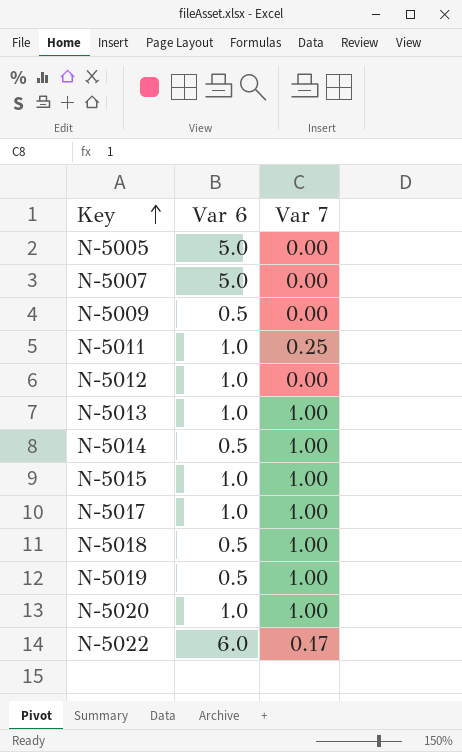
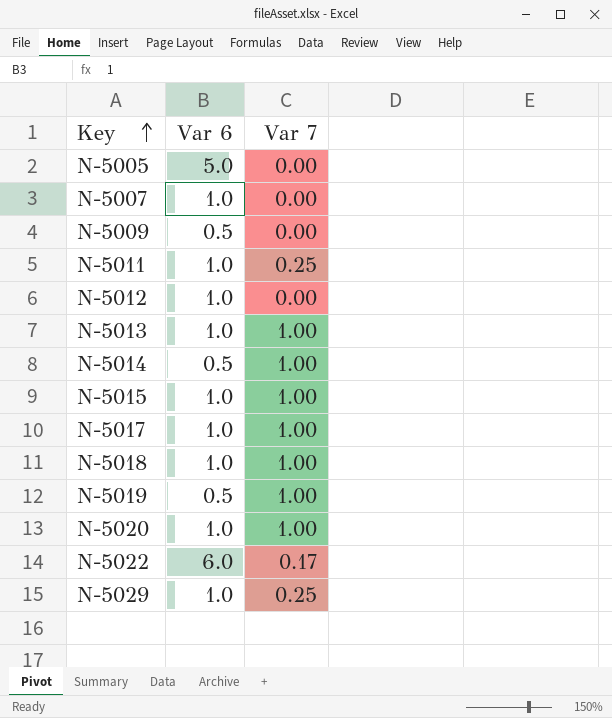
N-5007 | Var 6: 5.0 -> 1.0
N-5018 | Var 6: 0.5 -> 1.0
row N-5029: none -> 1.0 | 0.25

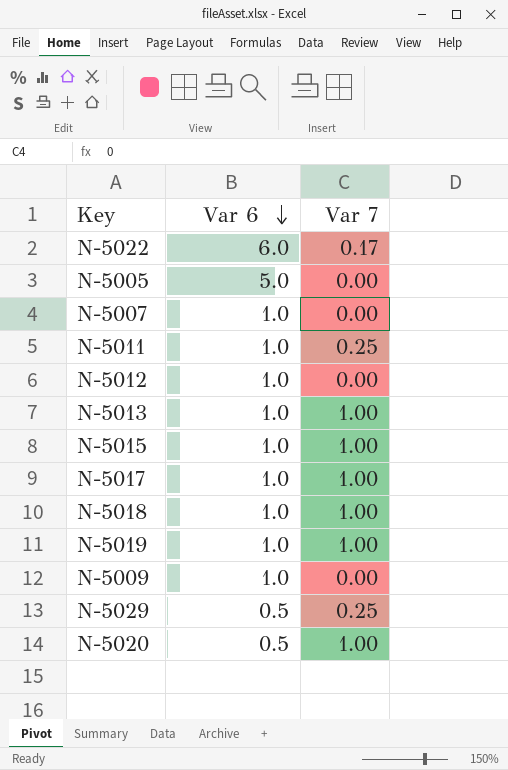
row order: Key ascending -> Var 6 descending
row N-5014: 0.5 | 1.00 -> none
N-5019 | Var 6: 0.5 -> 1.0
N-5009 | Var 6: 0.5 -> 1.0
N-5029 | Var 6: 1.0 -> 0.5
N-5020 | Var 6: 1.0 -> 0.5

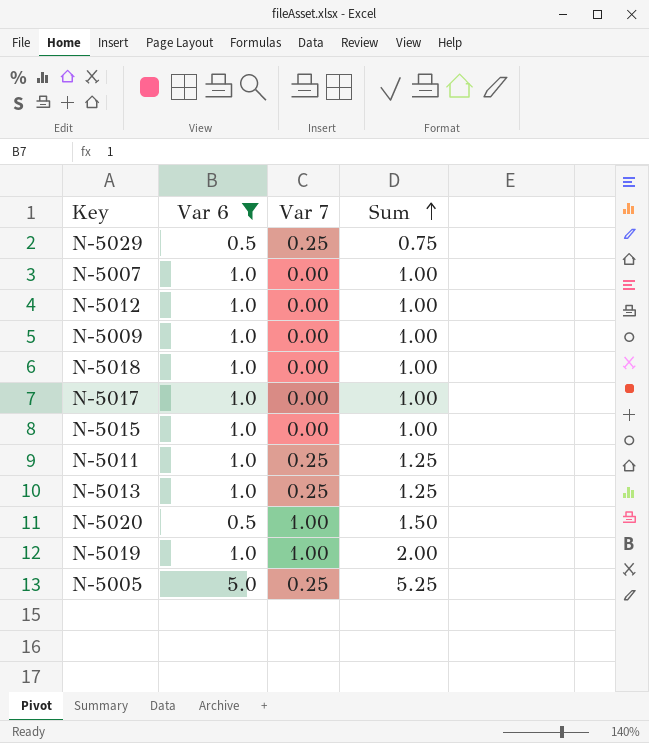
filter: none -> Var 6 != 6.0
row order: Var 6 descending -> Sum ascending
column Sum | formula: none -> [Var 6] + [Var 7]
N-5018 | Var 7: 1.00 -> 0.00
N-5017 | Var 7: 1.00 -> 0.00
N-5015 | Var 7: 1.00 -> 0.00
N-5013 | Var 7: 1.00 -> 0.25
N-5005 | Var 7: 0.00 -> 0.25

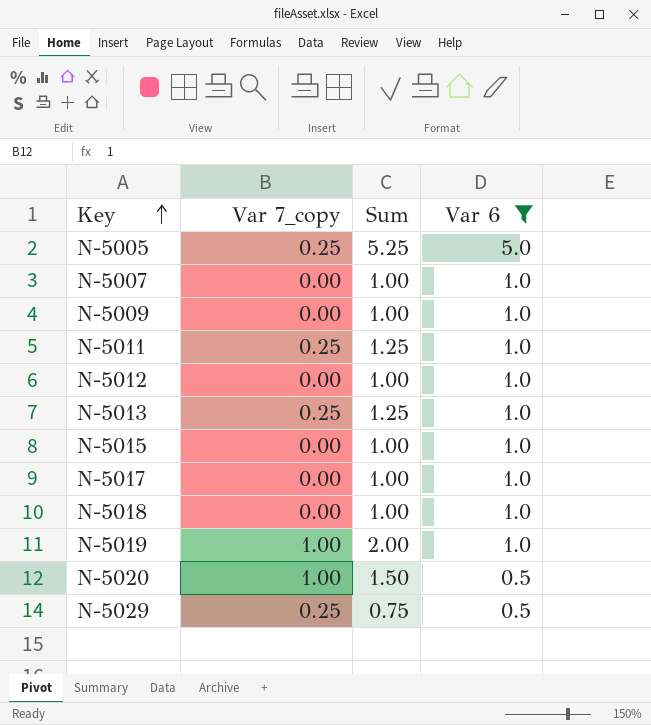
row order: Sum ascending -> Key ascending
column name: Var 7 -> Var 7_copy
column Var 6 | position: 2 -> 4

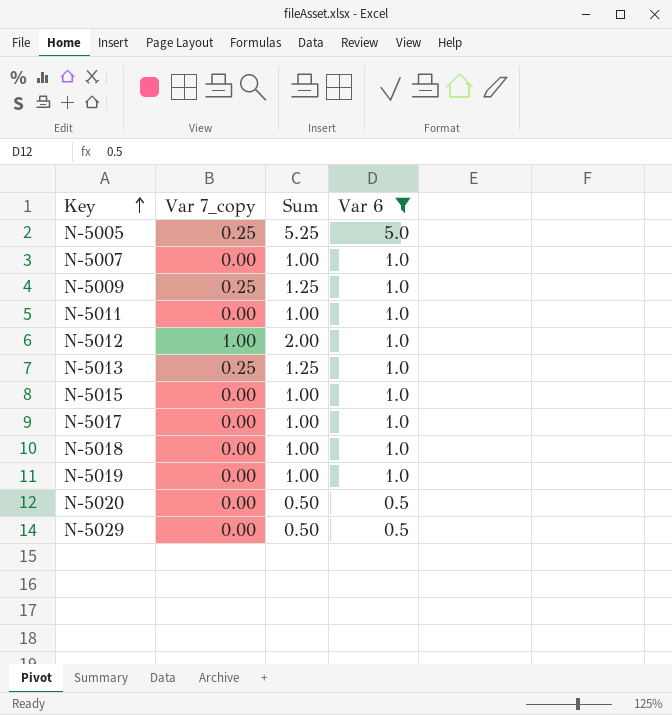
N-5009 | Var 7_copy: 0.00 -> 0.25
N-5009 | Sum: 1.00 -> 1.25
N-5011 | Var 7_copy: 0.25 -> 0.00
N-5011 | Sum: 1.25 -> 1.00
N-5012 | Var 7_copy: 0.00 -> 1.00
N-5012 | Sum: 1.00 -> 2.00
N-5019 | Var 7_copy: 1.00 -> 0.00
N-5019 | Sum: 2.00 -> 1.00
N-5020 | Var 7_copy: 1.00 -> 0.00
N-5020 | Sum: 1.50 -> 0.50
N-5029 | Var 7_copy: 0.25 -> 0.00
N-5029 | Sum: 0.75 -> 0.50

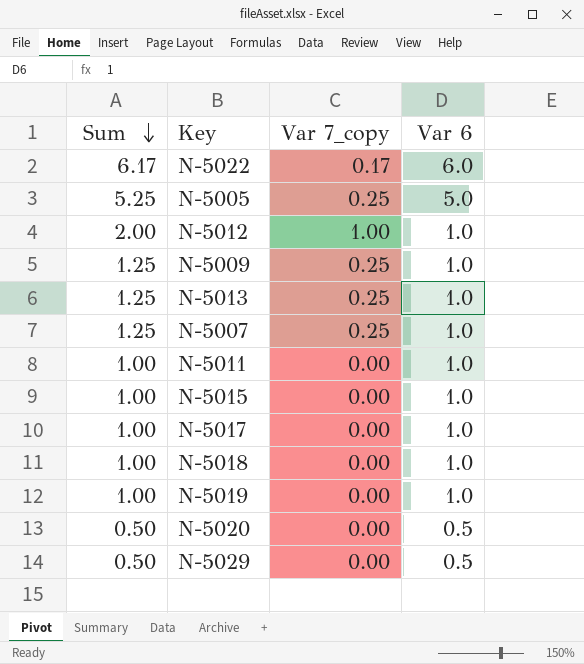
filter: Var 6 != 6.0 -> none
row order: Key ascending -> Sum descending
column Sum | position: 3 -> 1
N-5007 | Sum: 1.00 -> 1.25
N-5007 | Var 7_copy: 0.00 -> 0.25

